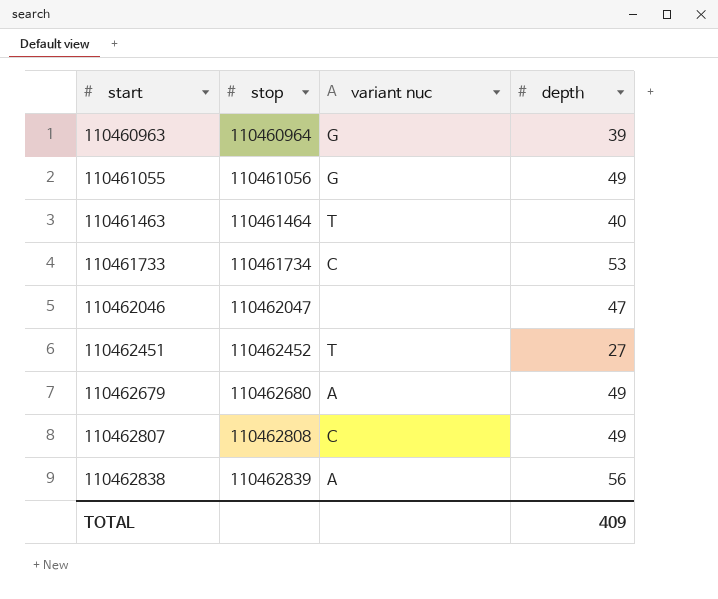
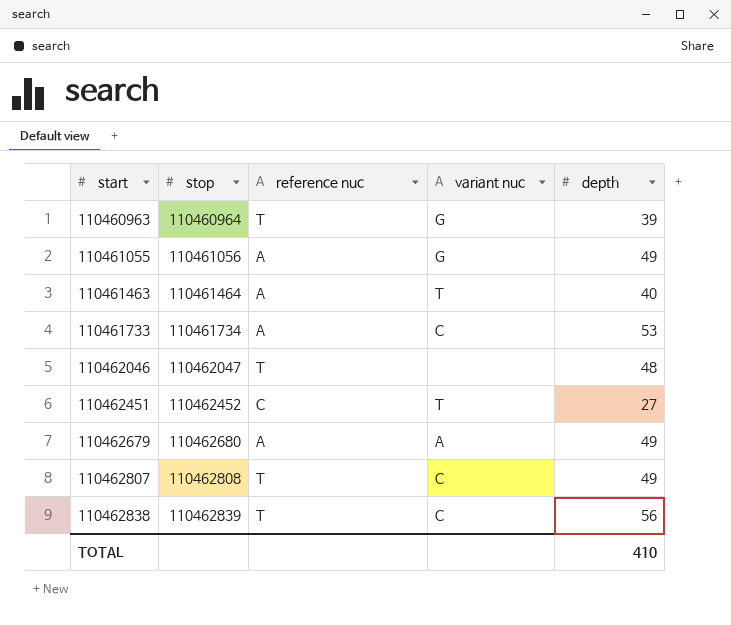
column reference nuc | position: none -> 3
110462046 | depth: 47 -> 48
110462838 | variant nuc: A -> C
TOTAL | depth: 409 -> 410

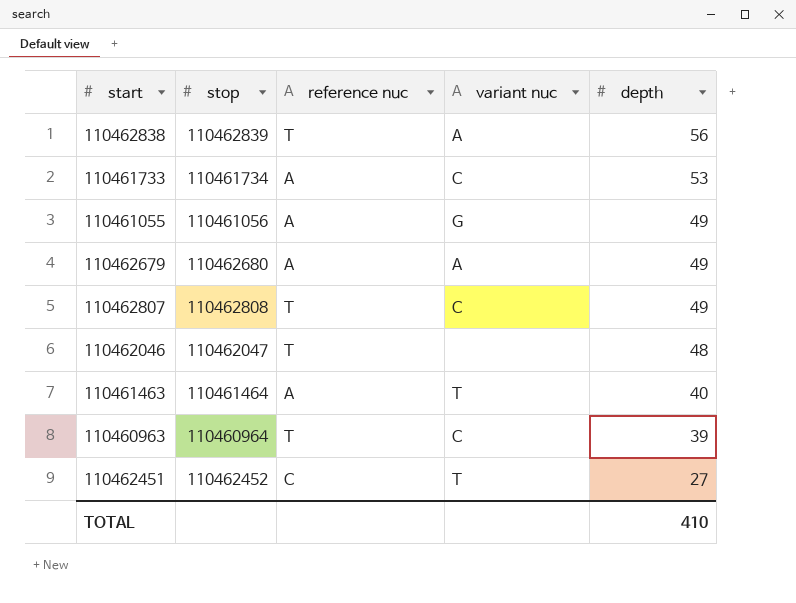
row order: start ascending -> depth descending
110462838 | variant nuc: C -> A
110460963 | variant nuc: G -> C

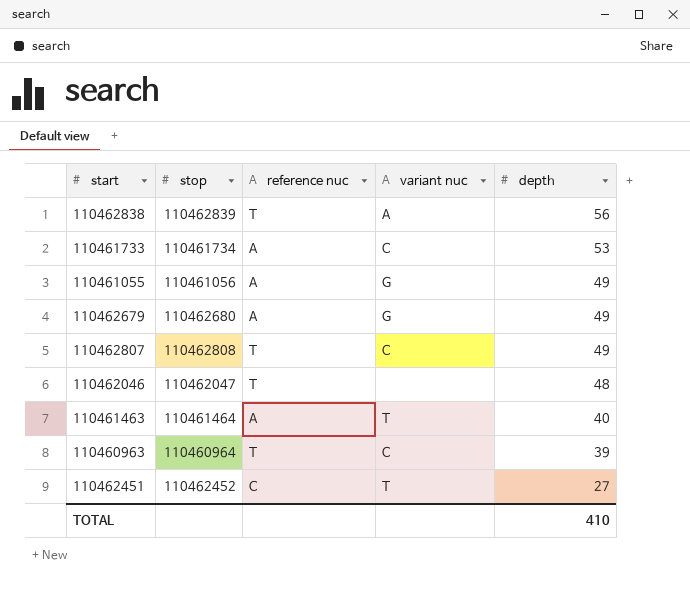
110462679 | variant nuc: A -> G

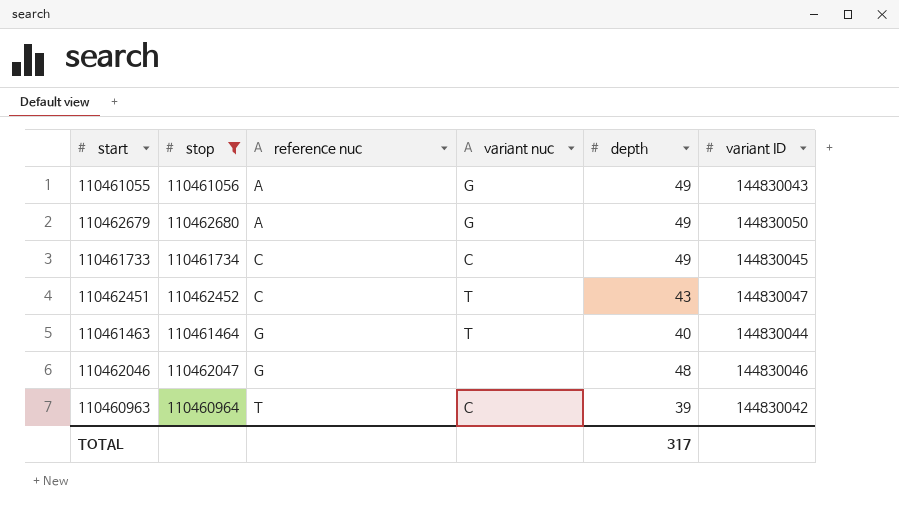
filter: none -> stop <= 110462680
row order: depth descending -> reference nuc ascending
column variant ID | position: none -> 6
110461733 | reference nuc: A -> C
110461733 | depth: 53 -> 49
110462451 | depth: 27 -> 43
110461463 | reference nuc: A -> G
110462046 | reference nuc: T -> G
TOTAL | depth: 410 -> 317

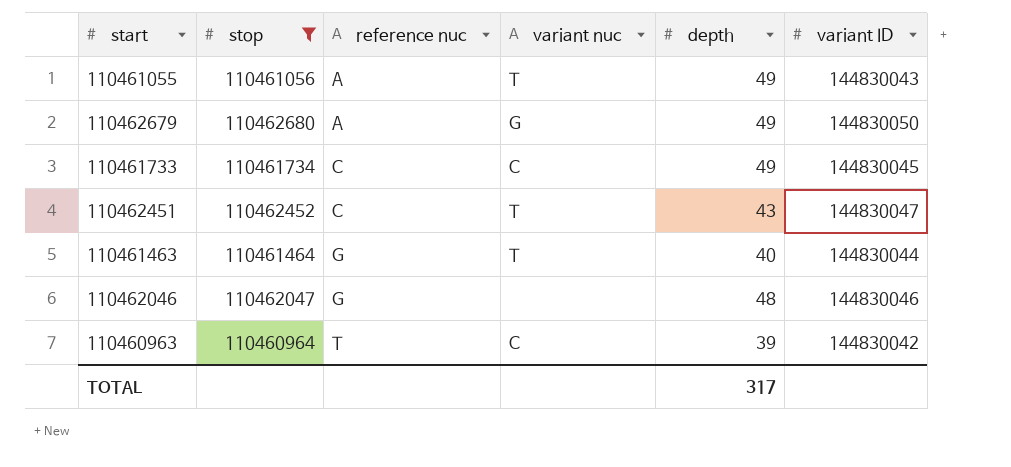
110461055 | variant nuc: G -> T

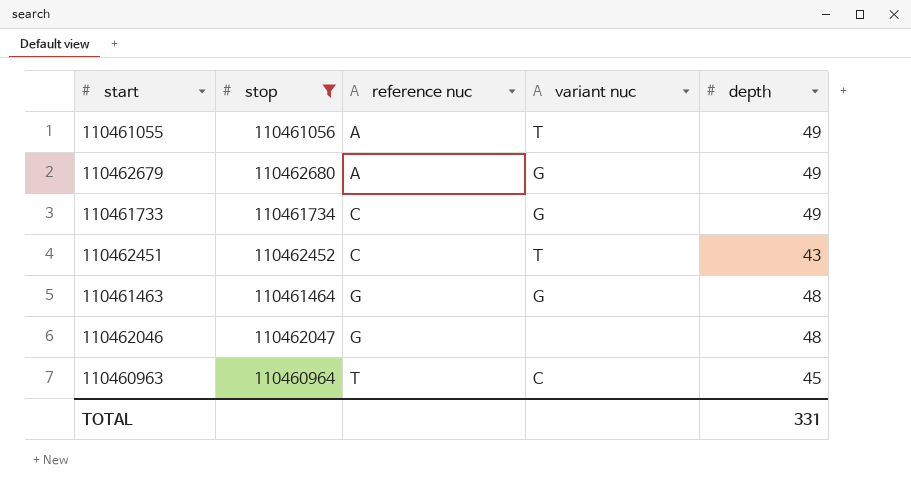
column variant ID | position: 6 -> none
110461733 | variant nuc: C -> G
110461463 | variant nuc: T -> G
110461463 | depth: 40 -> 48
110460963 | depth: 39 -> 45
TOTAL | depth: 317 -> 331

